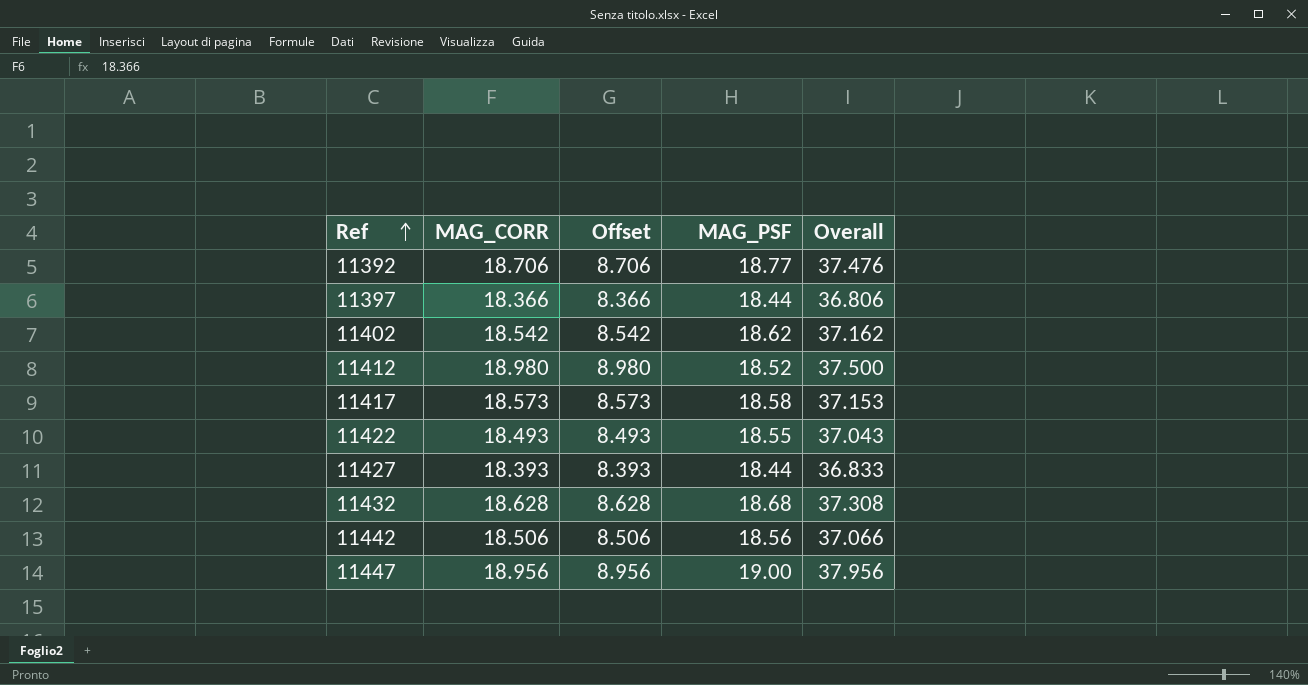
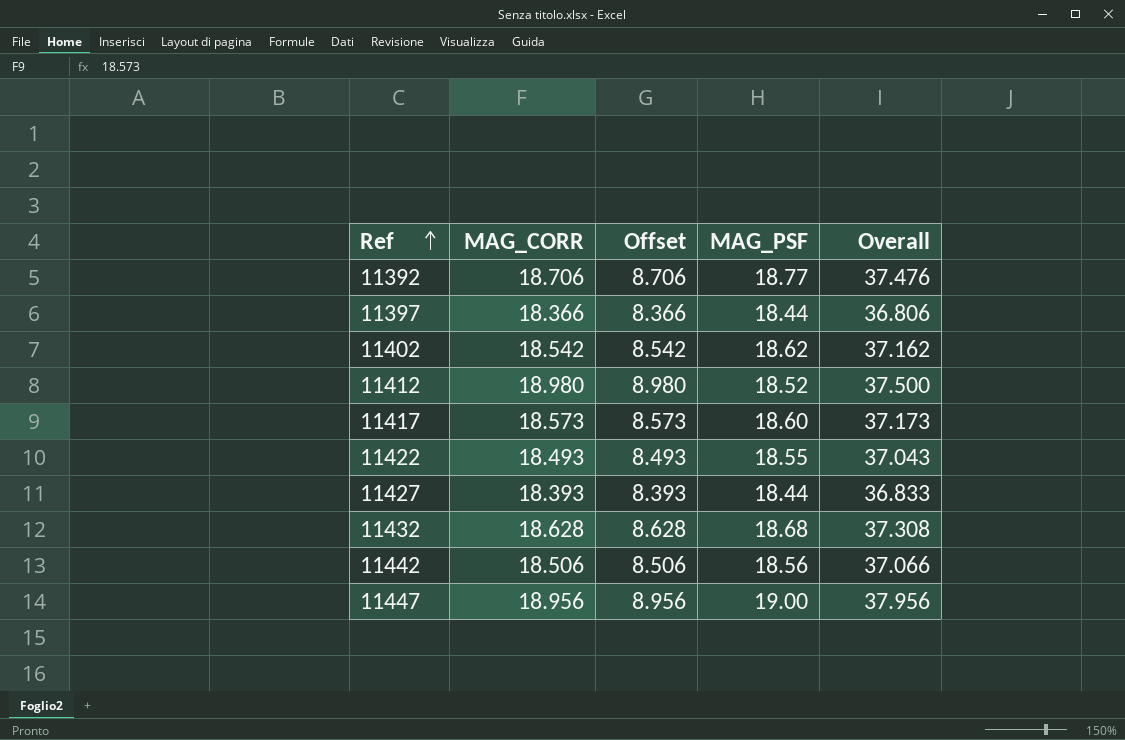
11417 | MAG_PSF: 18.58 -> 18.60
11417 | Overall: 37.153 -> 37.173

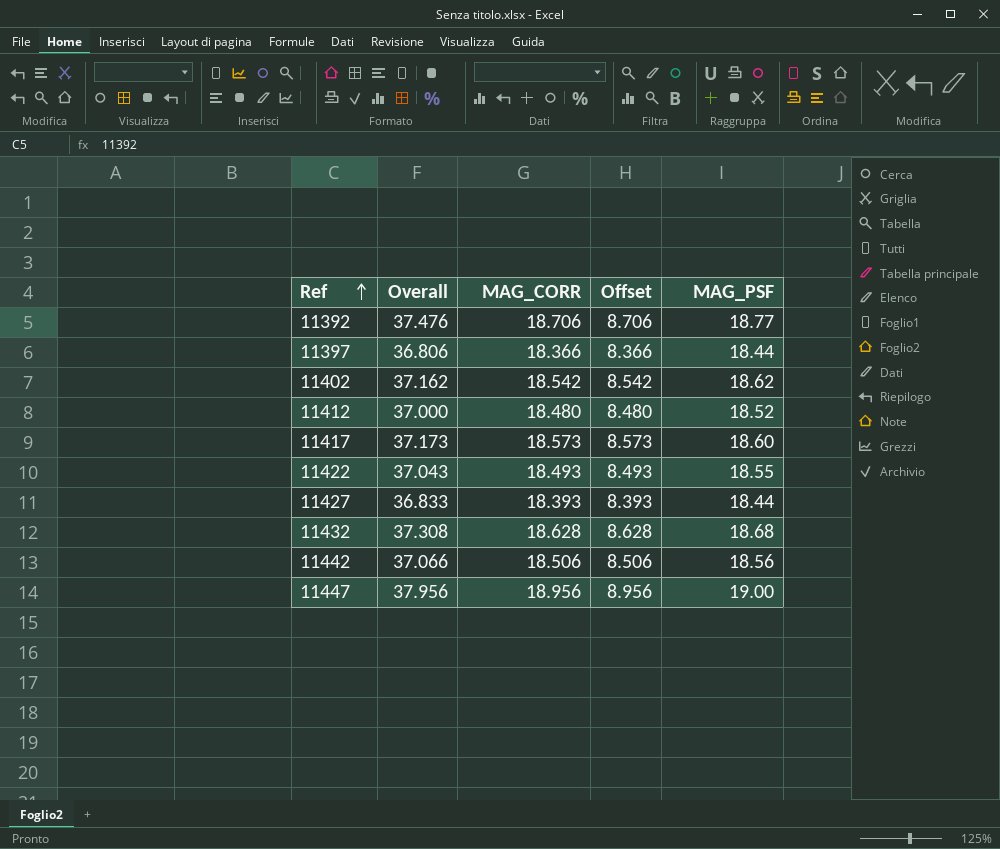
column Overall | position: 5 -> 2
11412 | Overall: 37.500 -> 37.000
11412 | MAG_CORR: 18.980 -> 18.480
11412 | Offset: 8.980 -> 8.480

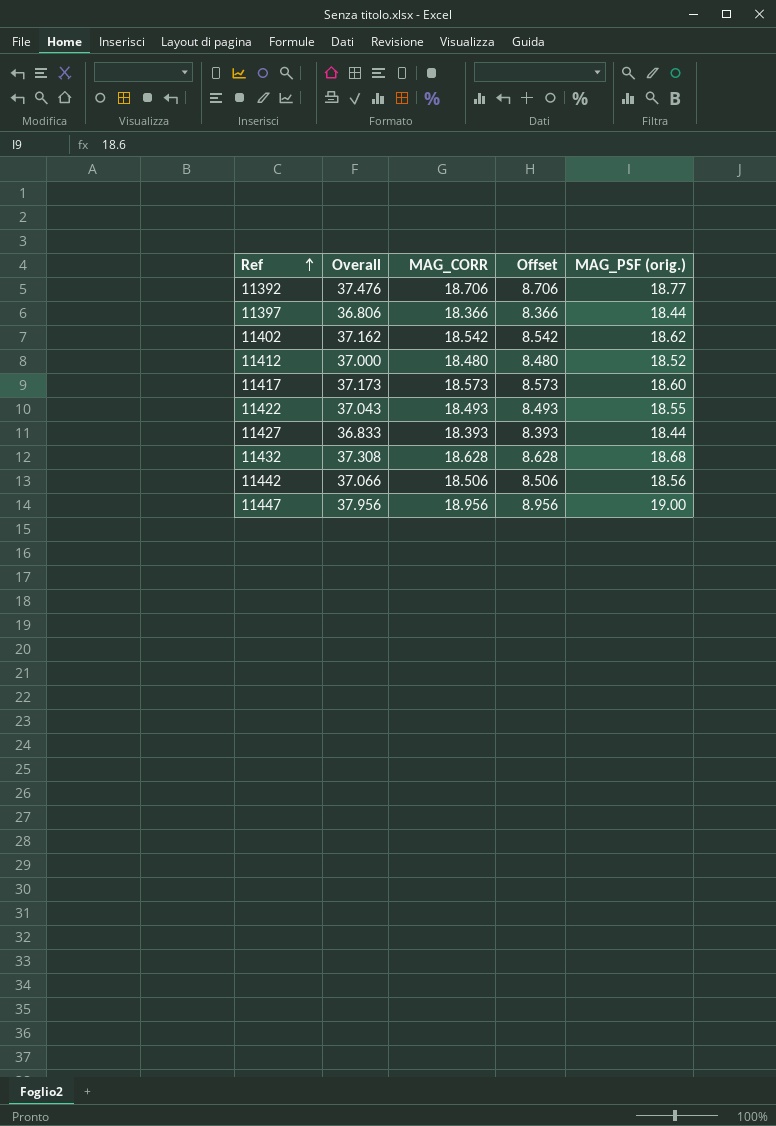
column name: MAG_PSF -> MAG_PSF (orig.)

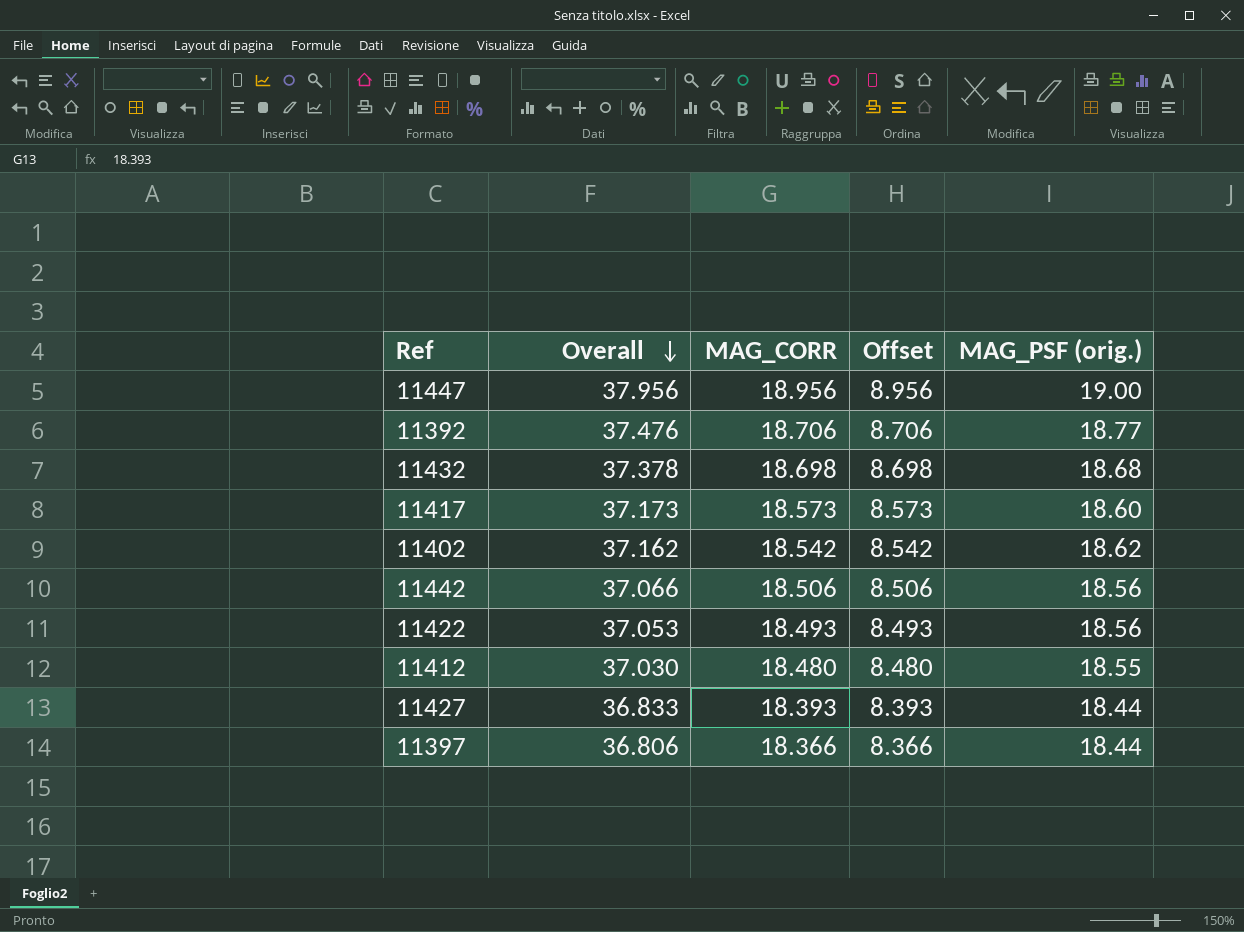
row order: Ref ascending -> Overall descending
11432 | Overall: 37.308 -> 37.378
11432 | MAG_CORR: 18.628 -> 18.698
11432 | Offset: 8.628 -> 8.698
11422 | Overall: 37.043 -> 37.053
11422 | MAG_PSF (orig.): 18.55 -> 18.56
11412 | Overall: 37.000 -> 37.030
11412 | MAG_PSF (orig.): 18.52 -> 18.55

